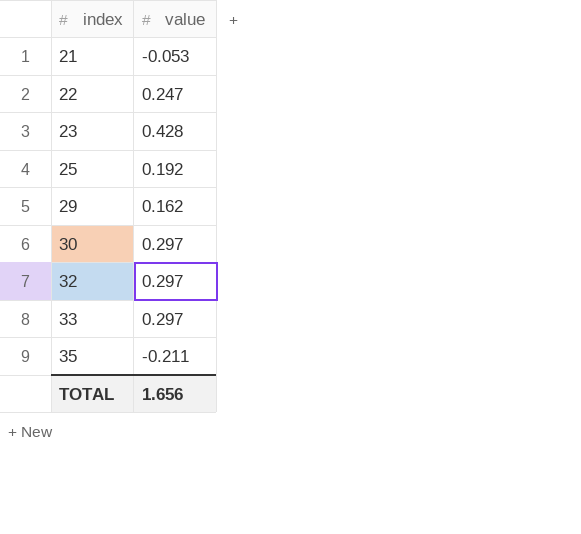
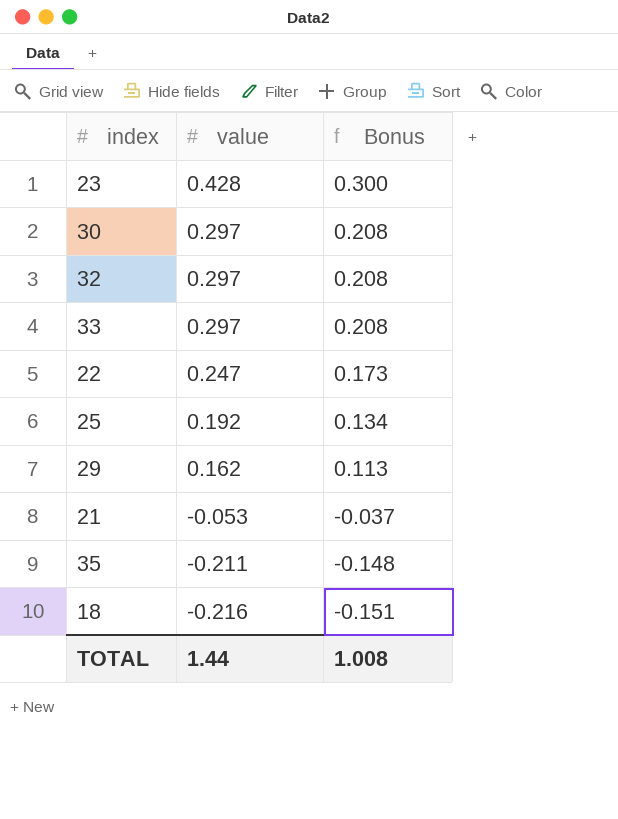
row order: index ascending -> value descending
column Bonus | formula: none -> [value] * 0.7
row 18: none -> -0.216 | -0.151
TOTAL | value: 1.656 -> 1.44

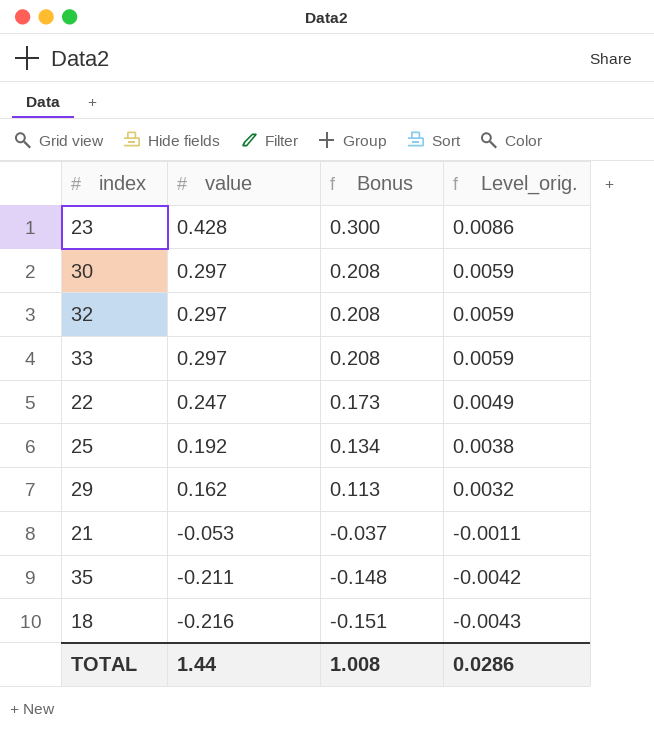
column Level_orig. | formula: none -> [value] * 0.02

